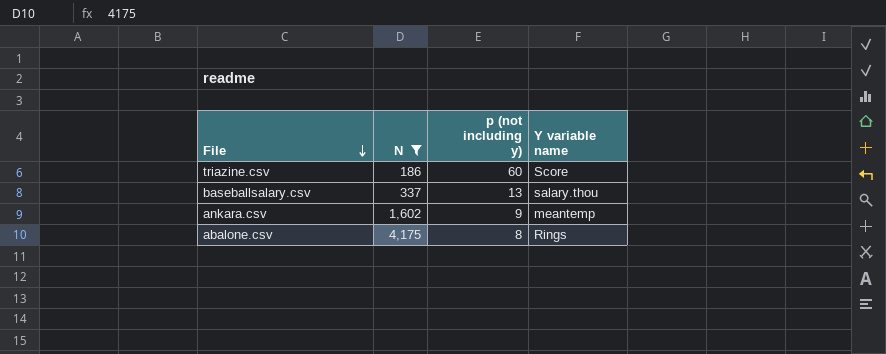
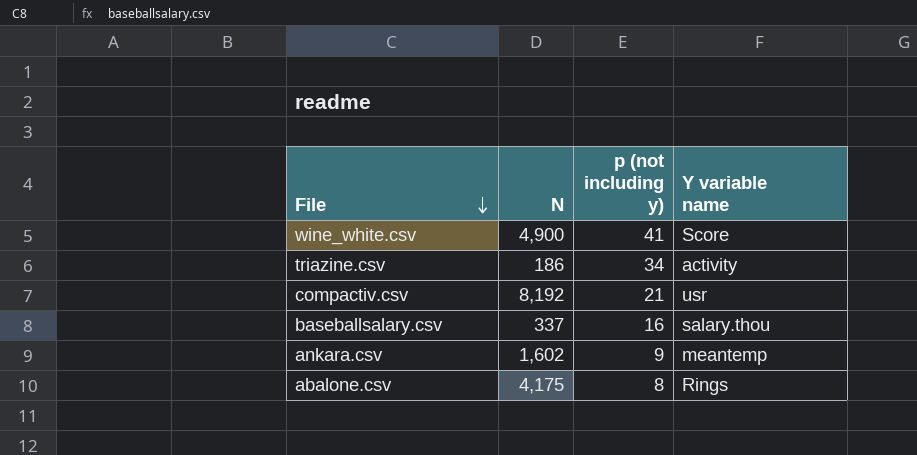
filter: N <= 4,175 -> none
triazine.csv | p (not including y): 60 -> 34
triazine.csv | Y variable name: Score -> activity
baseballsalary.csv | p (not including y): 13 -> 16

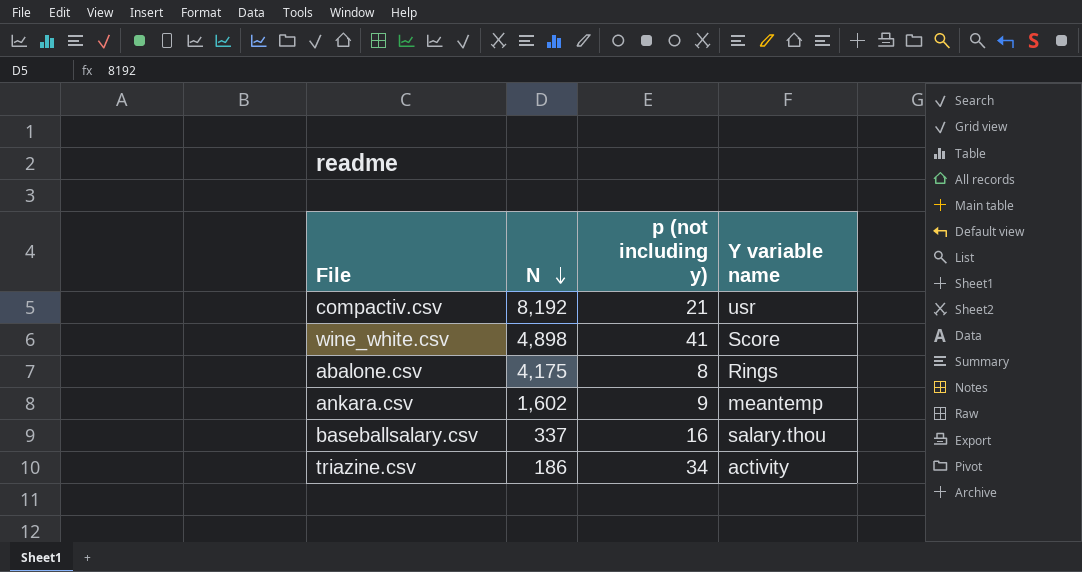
row order: File descending -> N descending
wine_white.csv | N: 4,900 -> 4,898

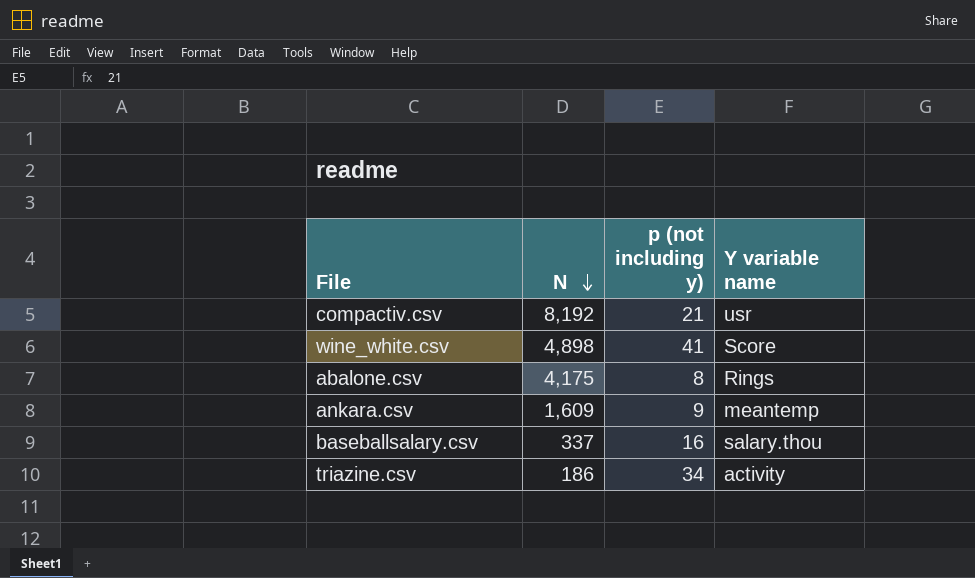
ankara.csv | N: 1,602 -> 1,609

